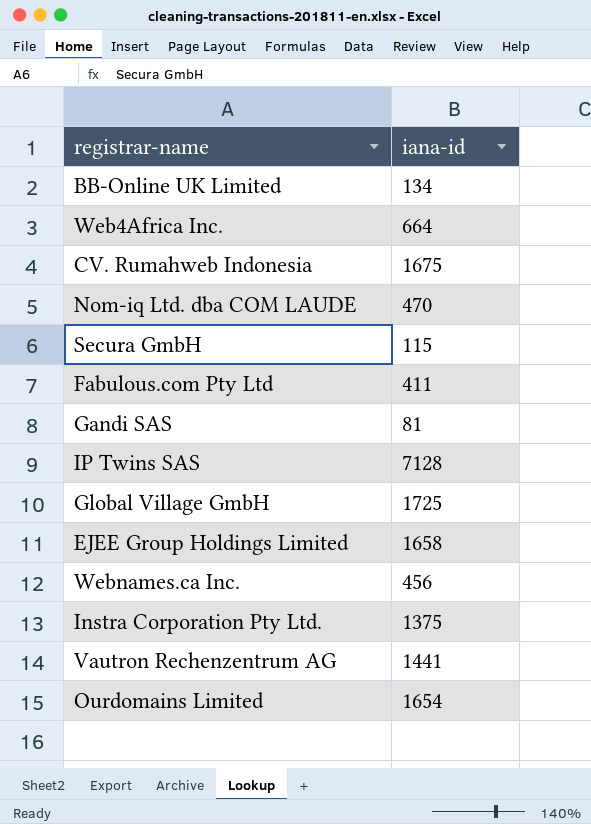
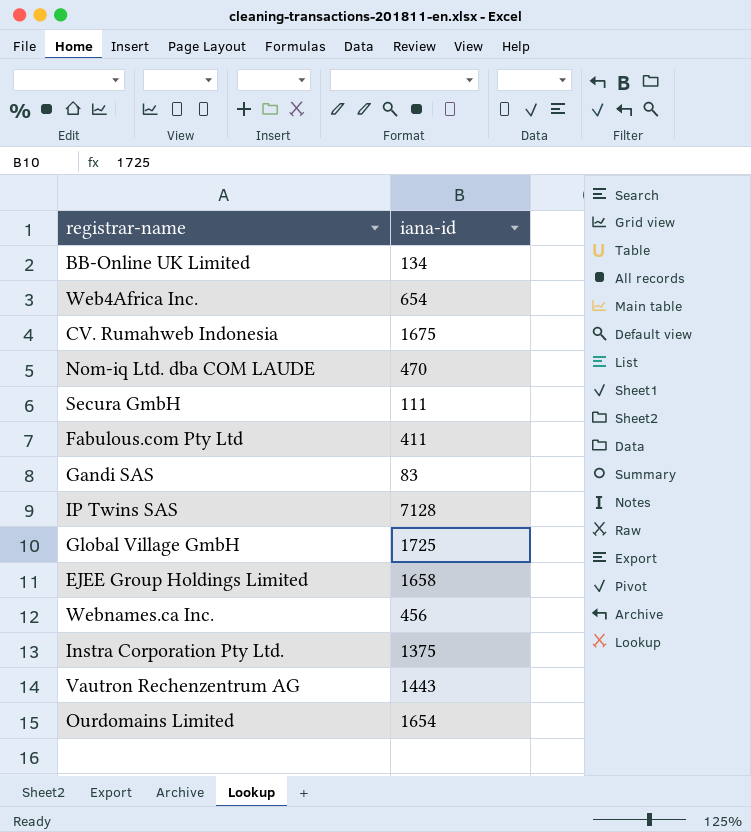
Web4Africa Inc. | iana-id: 664 -> 654
Secura GmbH | iana-id: 115 -> 111
Gandi SAS | iana-id: 81 -> 83
Vautron Rechenzentrum AG | iana-id: 1441 -> 1443

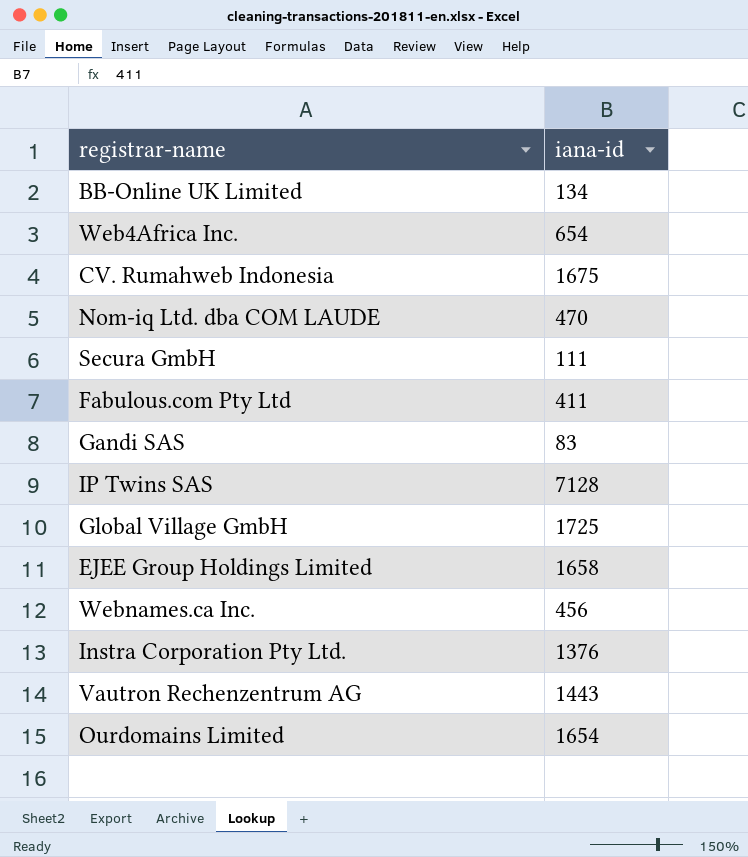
Instra Corporation Pty Ltd. | iana-id: 1375 -> 1376

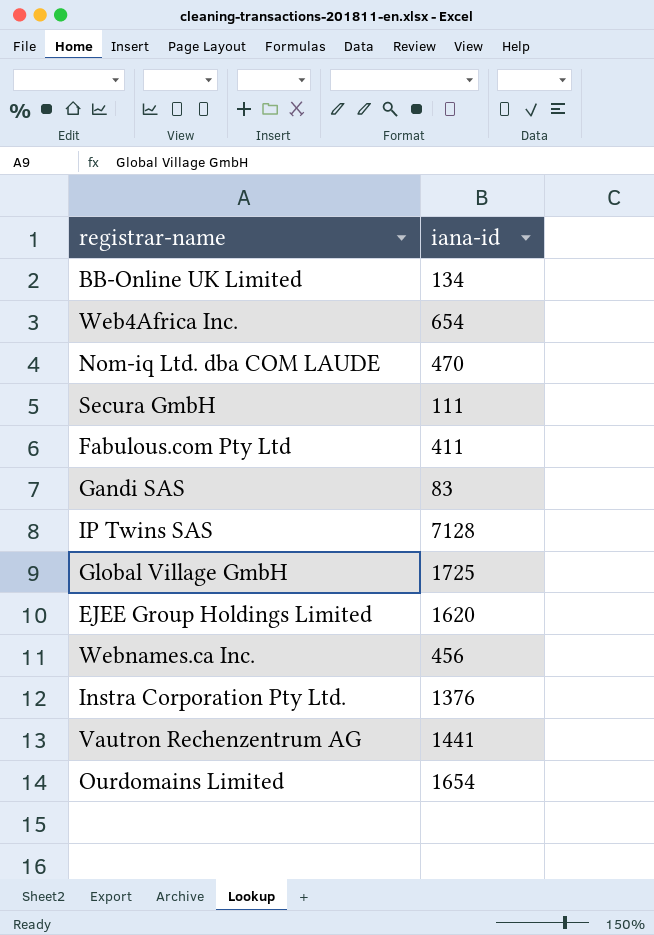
row CV. Rumahweb Indonesia: 1675 -> none
EJEE Group Holdings Limited | iana-id: 1658 -> 1620
Vautron Rechenzentrum AG | iana-id: 1443 -> 1441

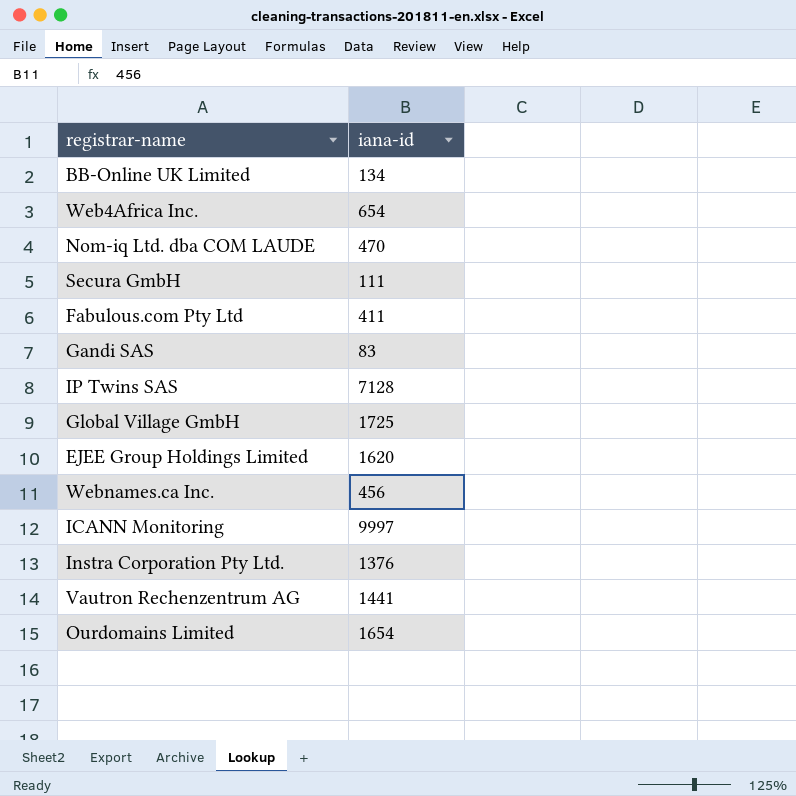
row ICANN Monitoring: none -> 9997

